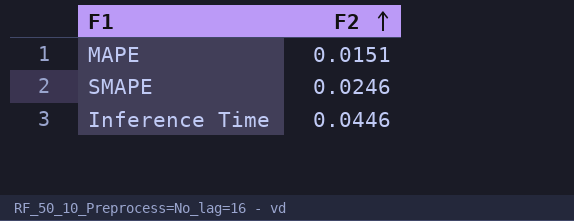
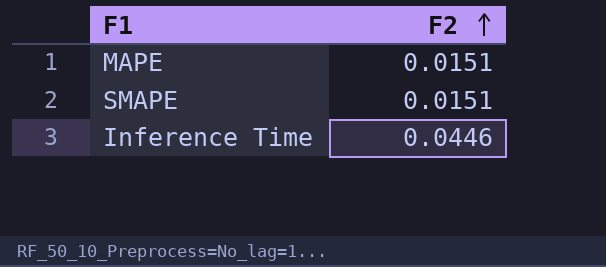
SMAPE | F2: 0.0246 -> 0.0151

